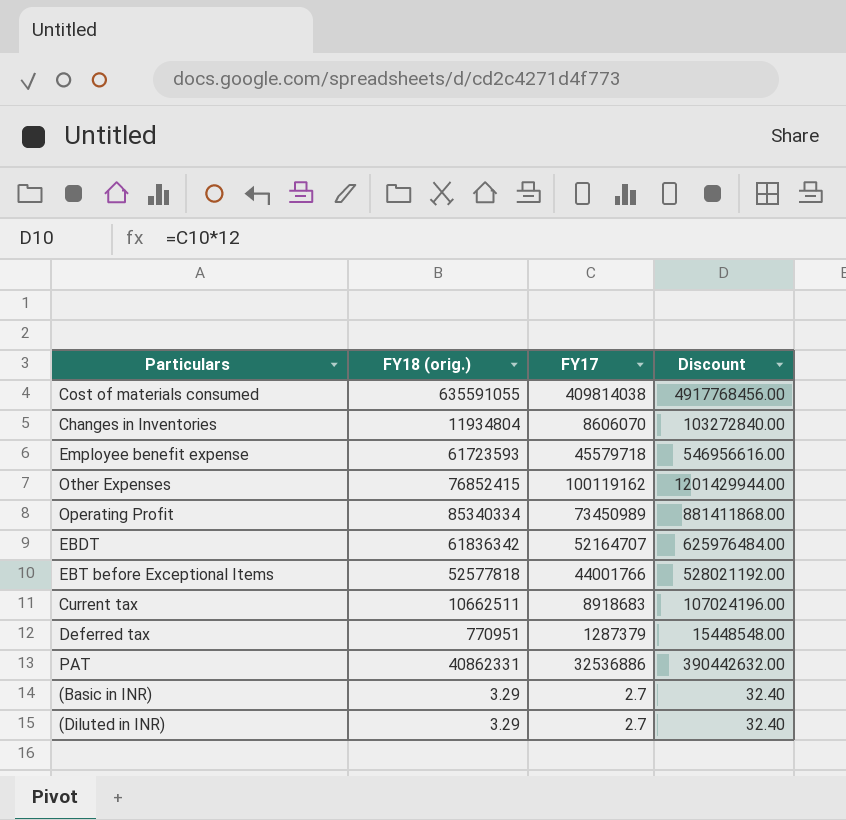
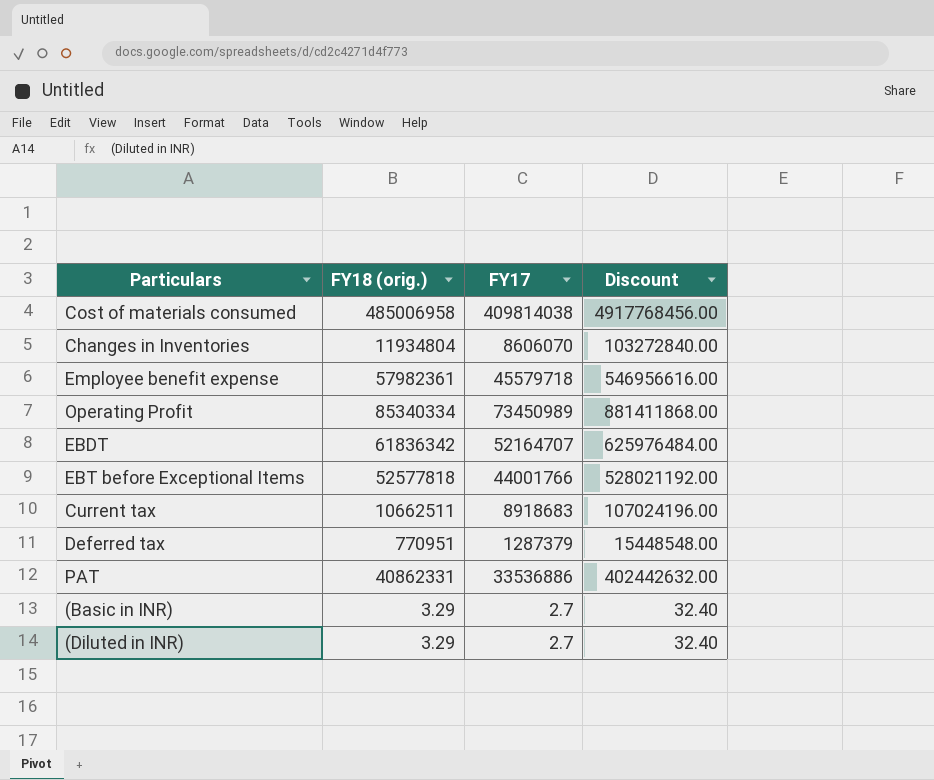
row Other Expenses: 76852415 | 100119162 | 1201429944.00 -> none
Cost of materials consumed | FY18 (orig.): 635591055 -> 485006958
Employee benefit expense | FY18 (orig.): 61723593 -> 57982361
PAT | FY17: 32536886 -> 33536886
PAT | Discount: 390442632.00 -> 402442632.00

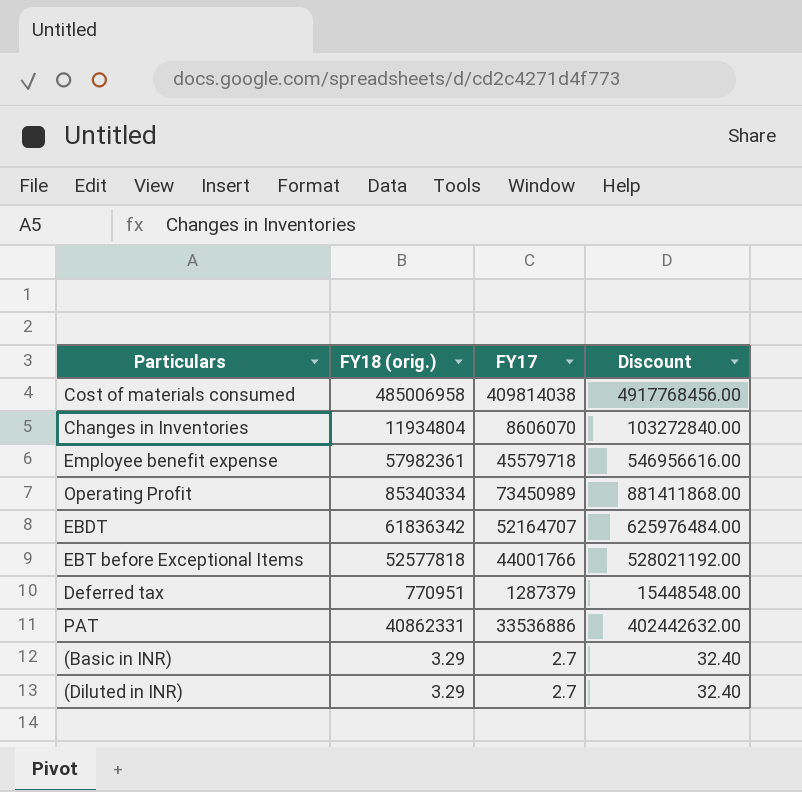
row Current tax: 10662511 | 8918683 | 107024196.00 -> none

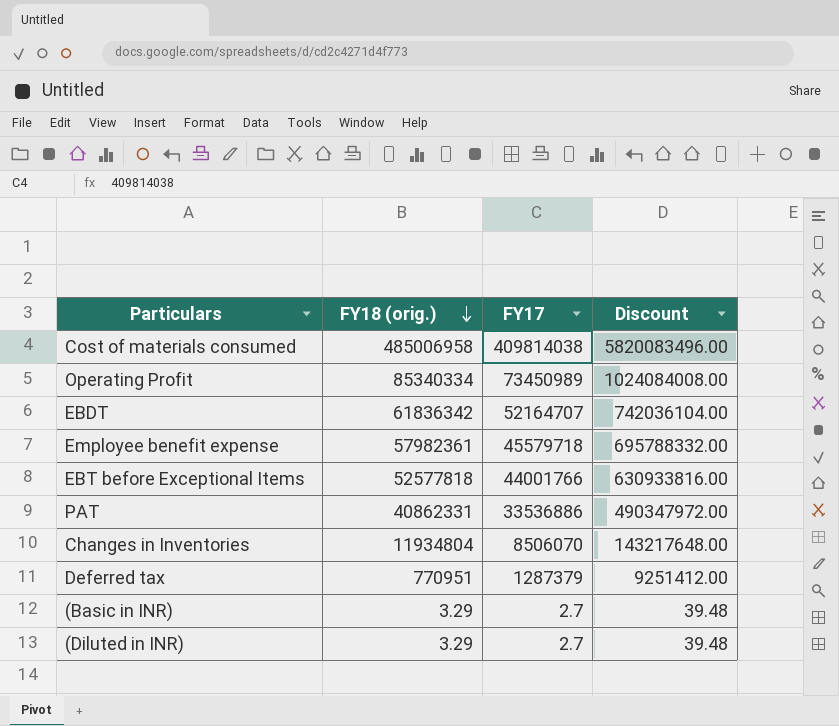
row order: none -> FY18 (orig.) descending
column Discount | formula: [FY17] * 12 -> [FY18 (orig.)] * 12
Changes in Inventories | FY17: 8606070 -> 8506070

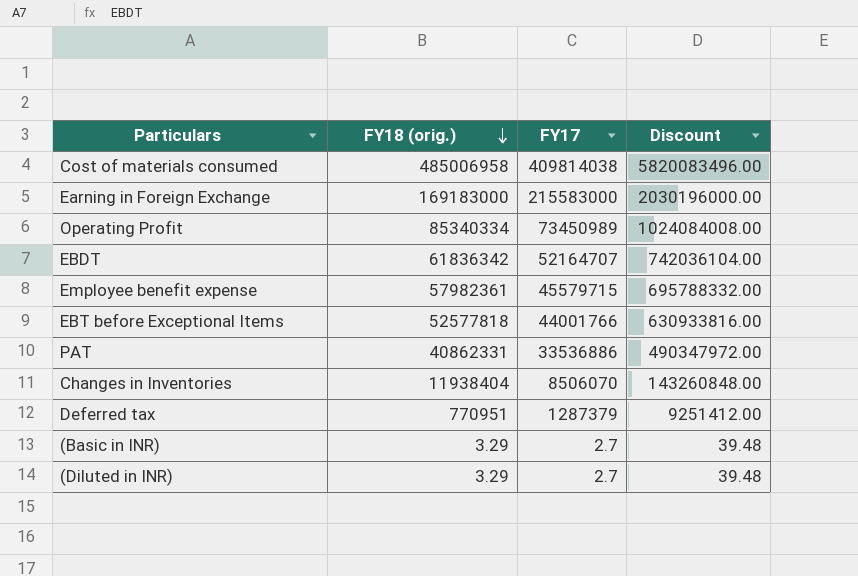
row Earning in Foreign Exchange: none -> 169183000 | 215583000 | 2030196000.00
Employee benefit expense | FY17: 45579718 -> 45579715
Changes in Inventories | FY18 (orig.): 11934804 -> 11938404
Changes in Inventories | Discount: 143217648.00 -> 143260848.00

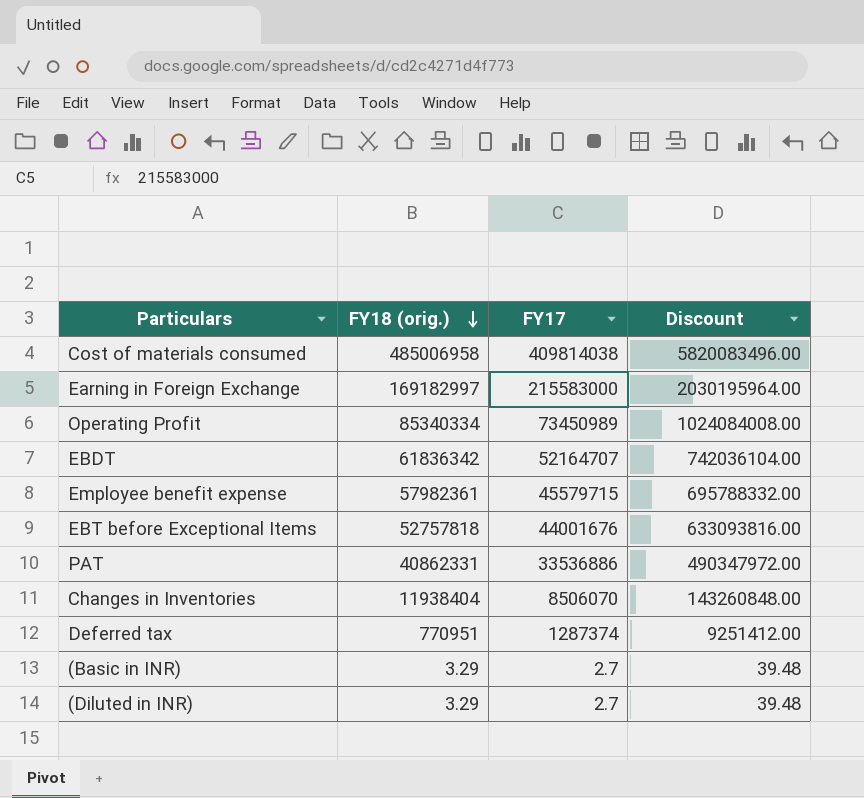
Earning in Foreign Exchange | FY18 (orig.): 169183000 -> 169182997
Earning in Foreign Exchange | Discount: 2030196000.00 -> 2030195964.00
EBT before Exceptional Items | FY18 (orig.): 52577818 -> 52757818
EBT before Exceptional Items | FY17: 44001766 -> 44001676
EBT before Exceptional Items | Discount: 630933816.00 -> 633093816.00
Deferred tax | FY17: 1287379 -> 1287374

